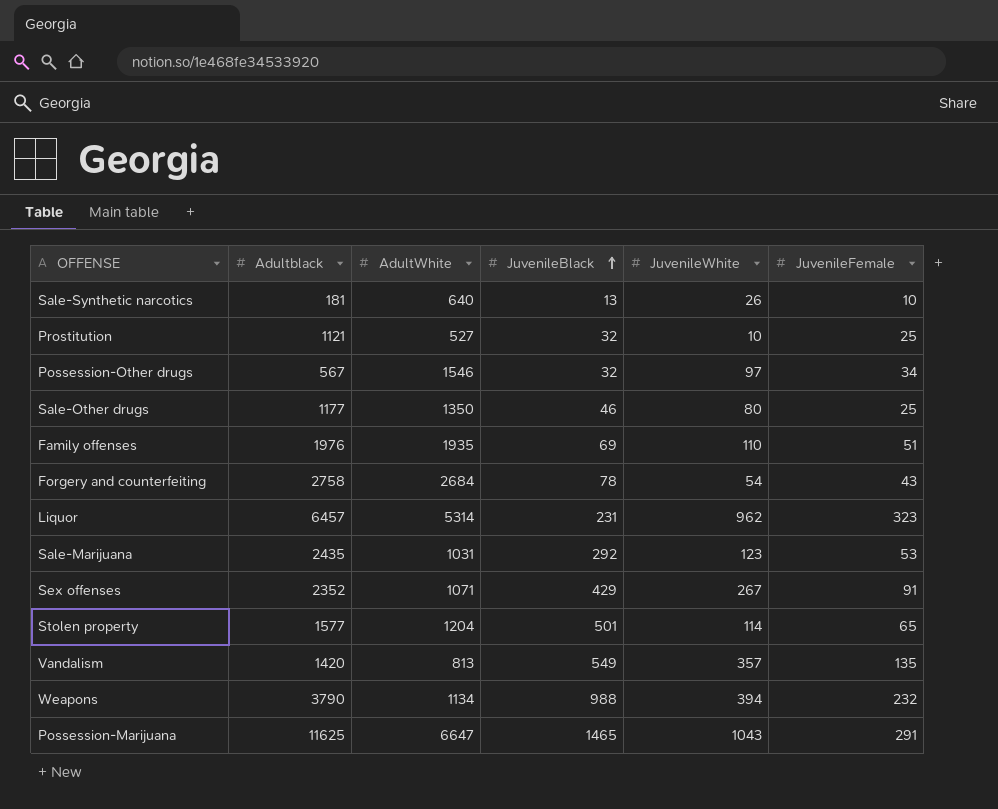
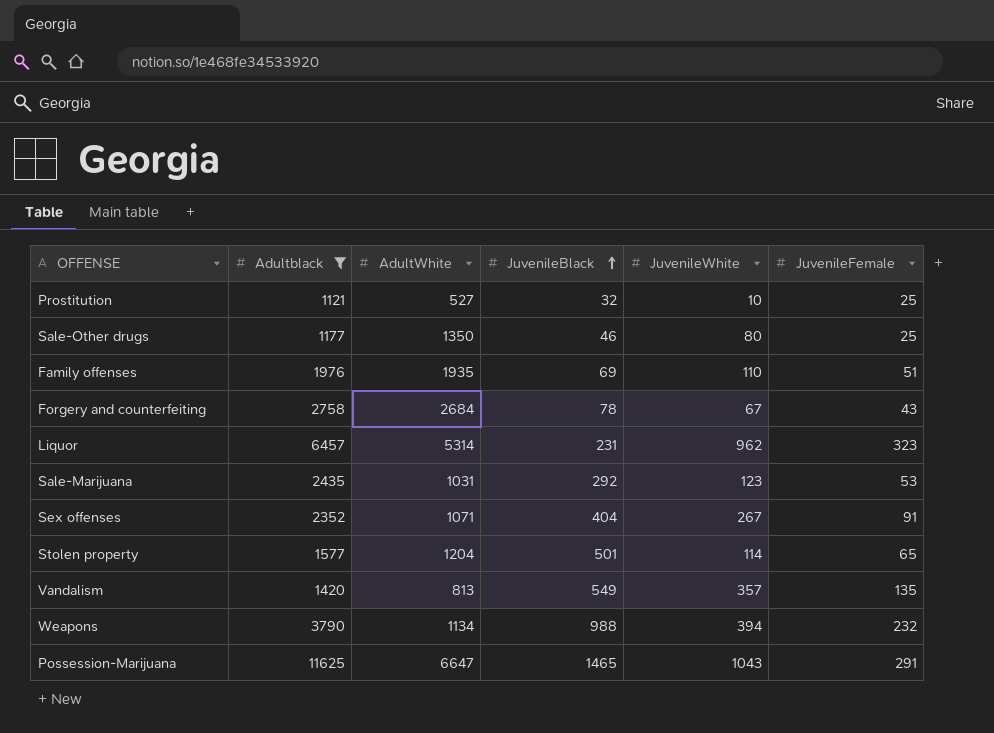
filter: none -> Adultblack >= 1121
Forgery and counterfeiting | JuvenileWhite: 54 -> 67
Sex offenses | JuvenileBlack: 429 -> 404

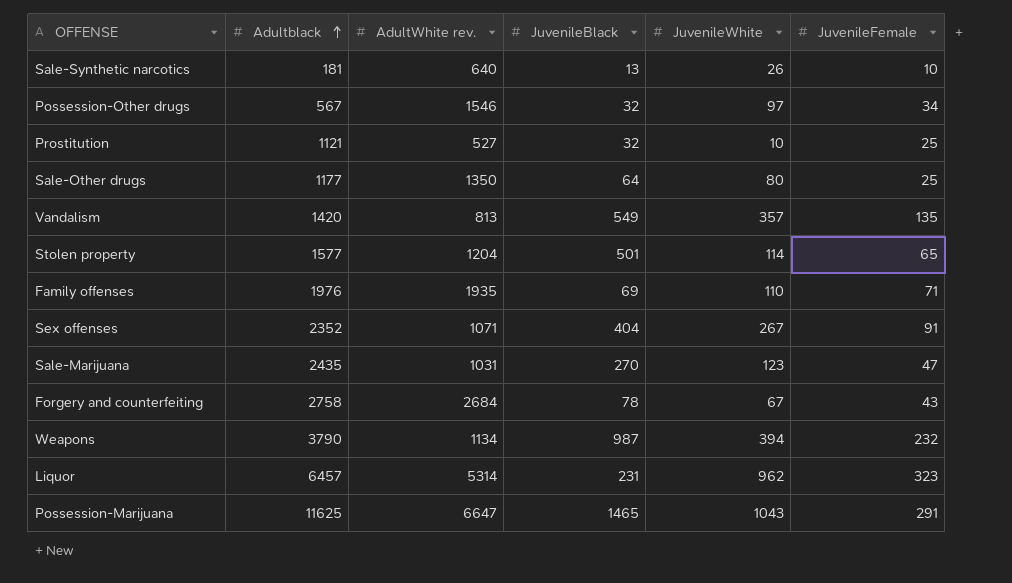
filter: Adultblack >= 1121 -> none
row order: JuvenileBlack ascending -> Adultblack ascending
column name: AdultWhite -> AdultWhite rev.
Sale-Other drugs | JuvenileBlack: 46 -> 64
Family offenses | JuvenileFemale: 51 -> 71
Sale-Marijuana | JuvenileBlack: 292 -> 270
Sale-Marijuana | JuvenileFemale: 53 -> 47
Weapons | JuvenileBlack: 988 -> 987

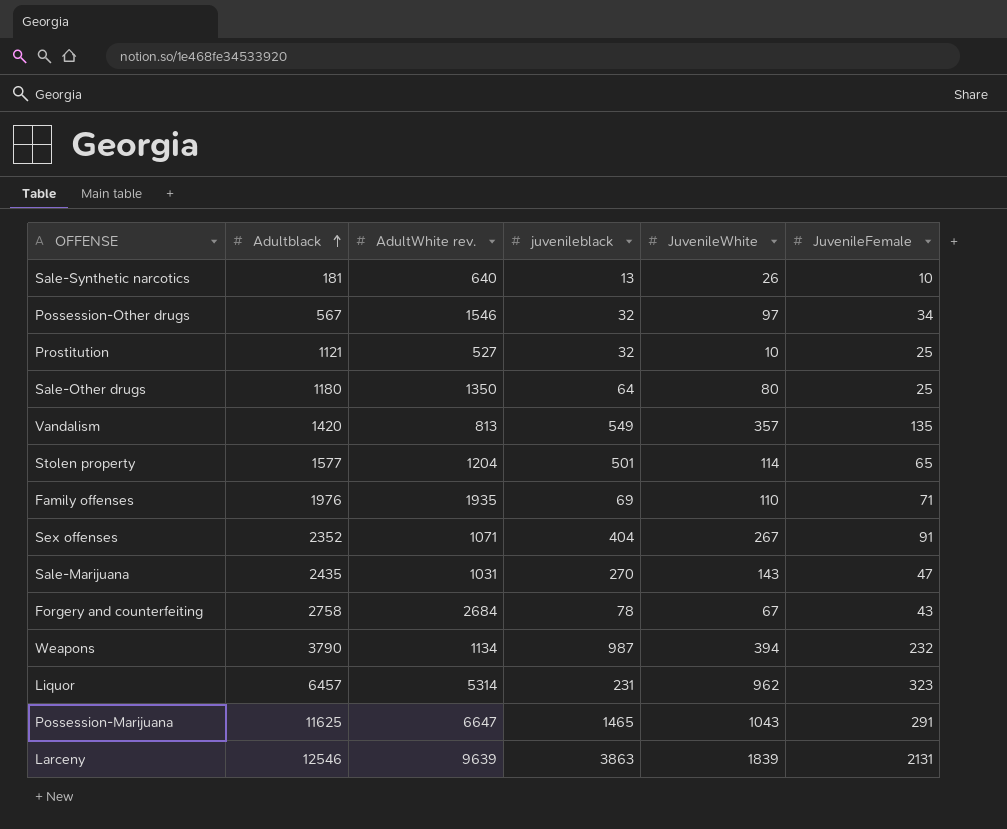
column name: JuvenileBlack -> juvenileblack
Sale-Other drugs | Adultblack: 1177 -> 1180
Sale-Marijuana | JuvenileWhite: 123 -> 143
row Larceny: none -> 12546 | 9639 | 3863 | 1839 | 2131

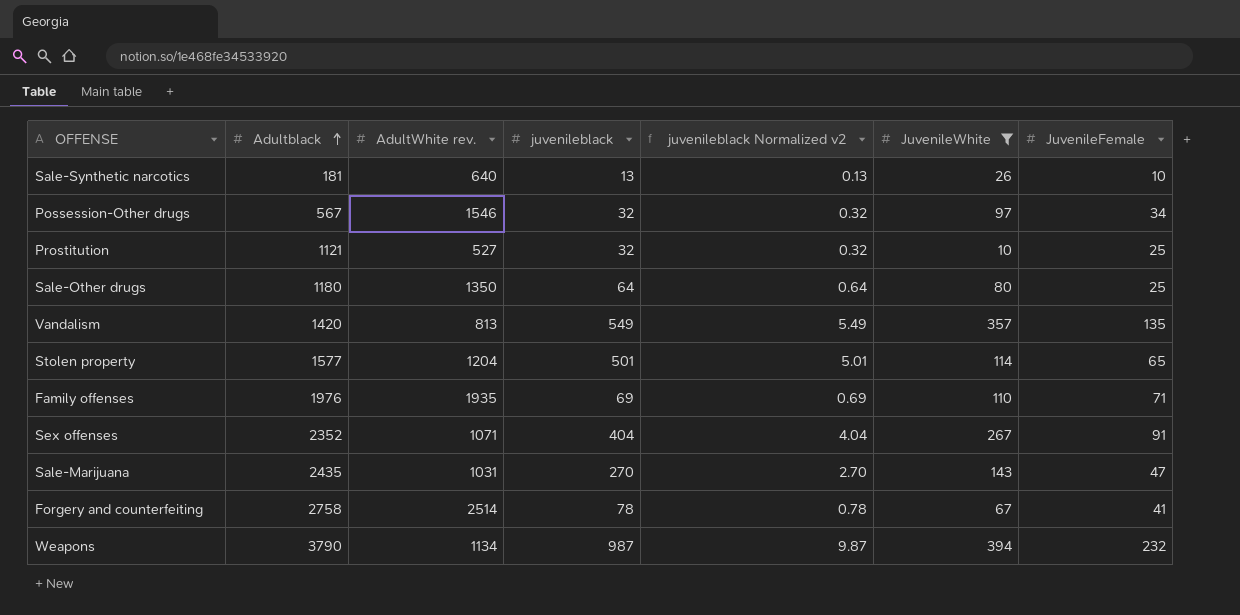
filter: none -> JuvenileWhite <= 394
column juvenileblack Normalized v2 | formula: none -> [juvenileblack] * 0.01
Forgery and counterfeiting | AdultWhite rev.: 2684 -> 2514
Forgery and counterfeiting | JuvenileFemale: 43 -> 41

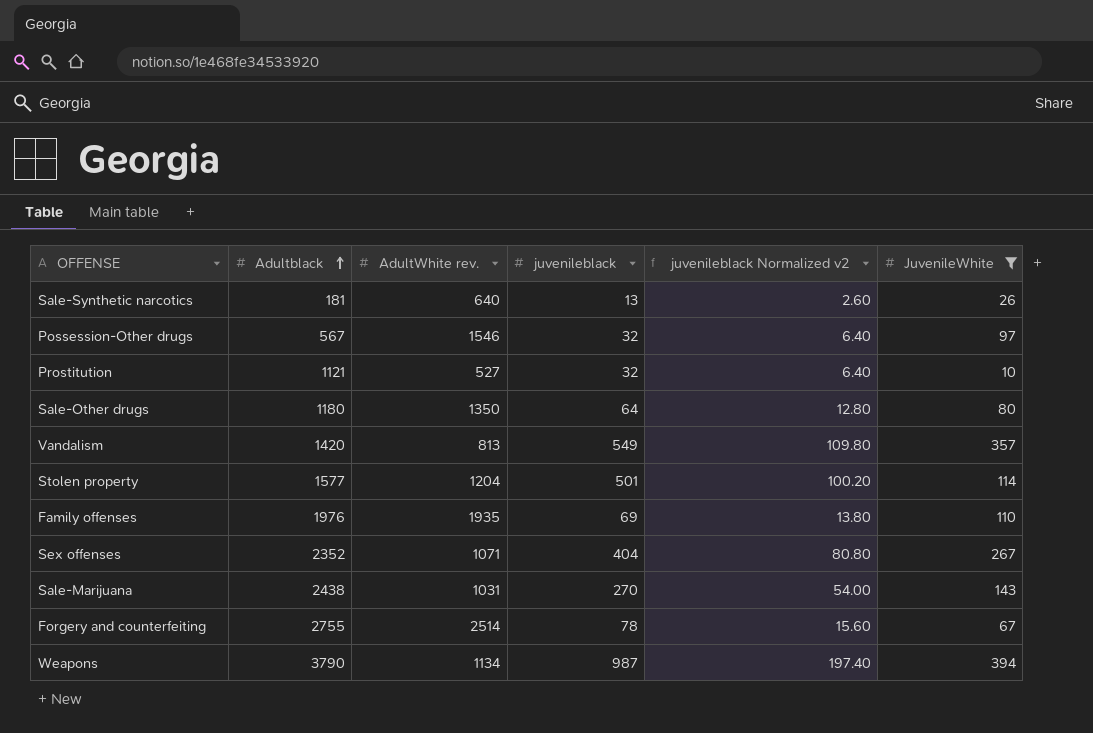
column JuvenileFemale | position: 7 -> none
column juvenileblack Normalized v2 | formula: [juvenileblack] * 0.01 -> [juvenileblack] * 0.2
Sale-Marijuana | Adultblack: 2435 -> 2438
Forgery and counterfeiting | Adultblack: 2758 -> 2755

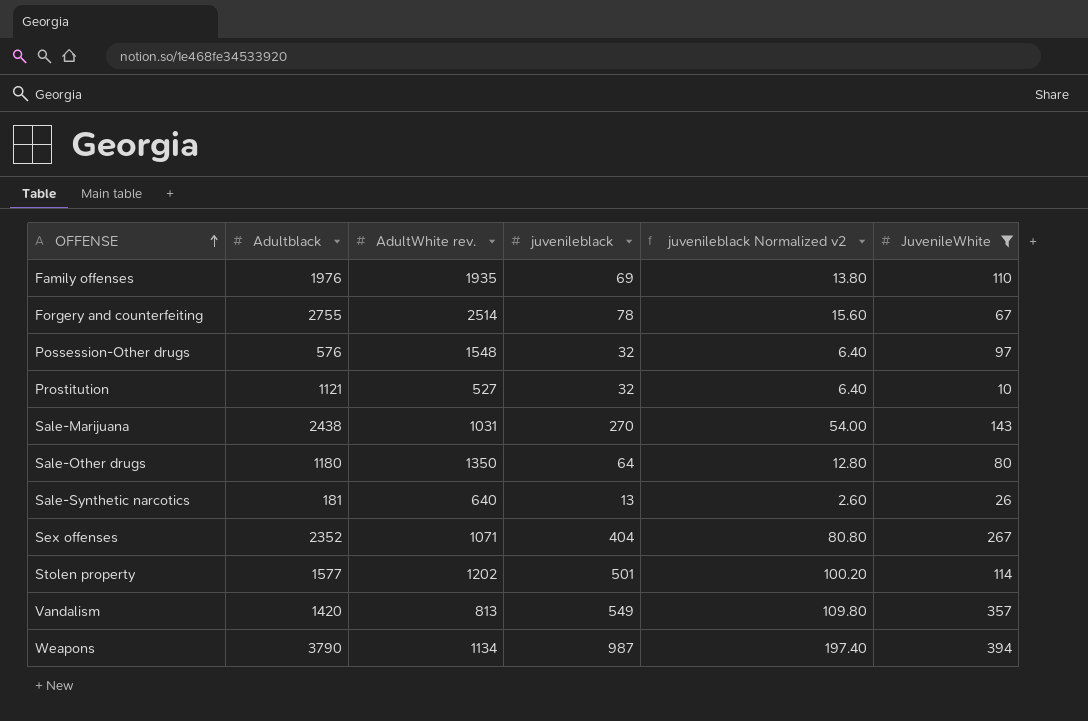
row order: Adultblack ascending -> OFFENSE ascending
Possession-Other drugs | Adultblack: 567 -> 576
Possession-Other drugs | AdultWhite rev.: 1546 -> 1548
Stolen property | AdultWhite rev.: 1204 -> 1202

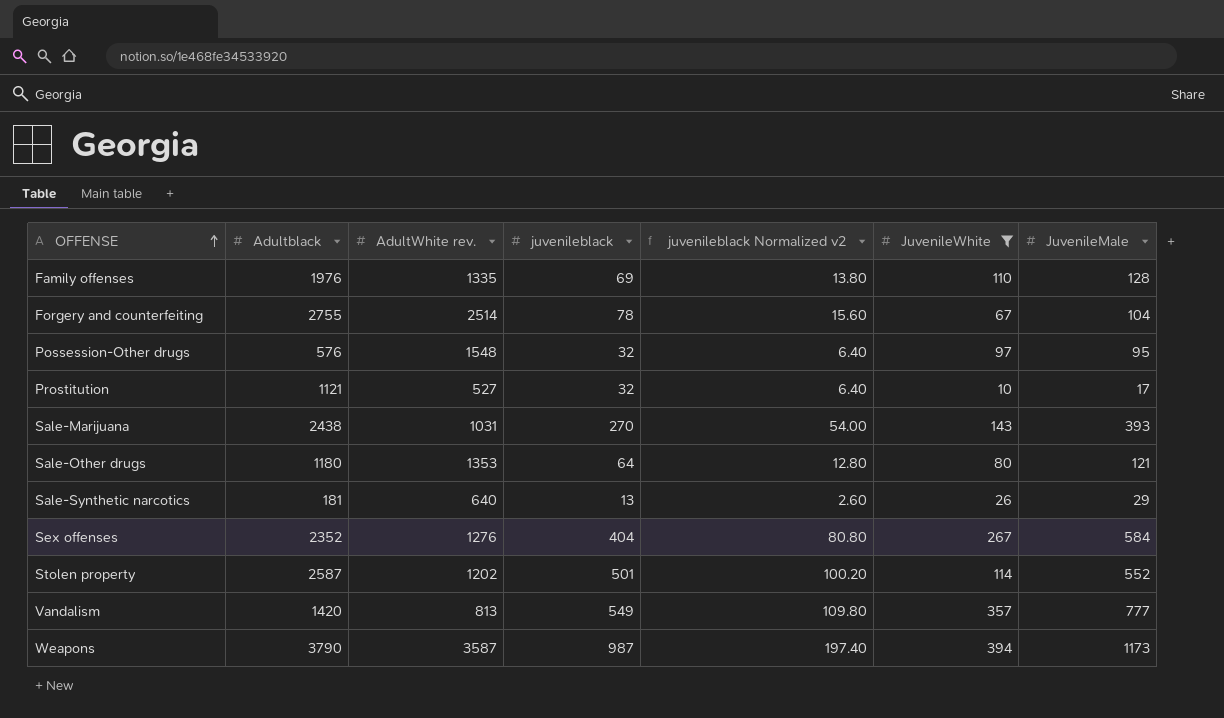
column JuvenileMale | position: none -> 7
Family offenses | AdultWhite rev.: 1935 -> 1335
Sale-Other drugs | AdultWhite rev.: 1350 -> 1353
Sex offenses | AdultWhite rev.: 1071 -> 1276
Stolen property | Adultblack: 1577 -> 2587
Weapons | AdultWhite rev.: 1134 -> 3587

